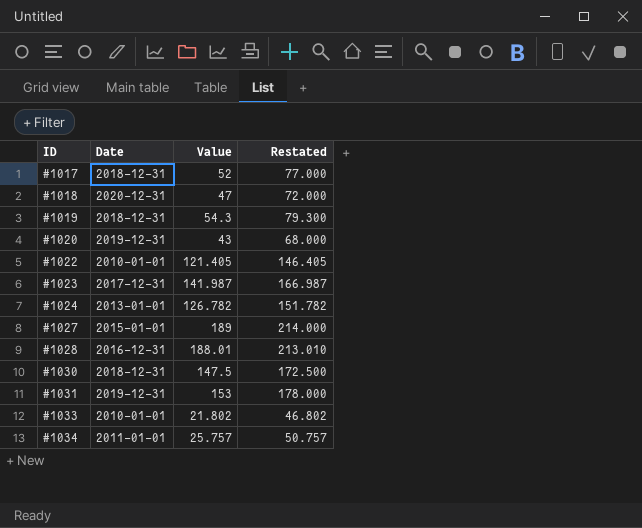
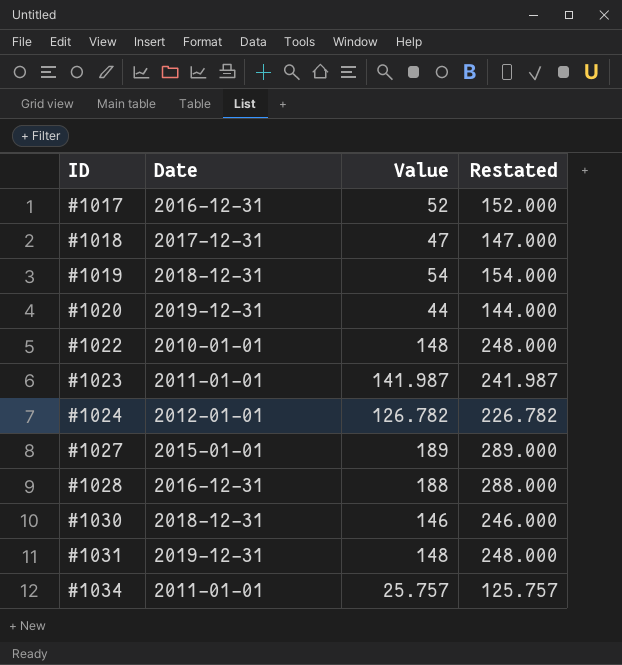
column Restated | formula: [Value] + 25 -> [Value] + 100
row #1033: 2010-01-01 | 21.802 | 46.802 -> none
#1017 | Date: 2018-12-31 -> 2016-12-31
#1018 | Date: 2020-12-31 -> 2017-12-31
#1019 | Value: 54.3 -> 54
#1020 | Value: 43 -> 44
#1022 | Value: 121.405 -> 148
#1023 | Date: 2017-12-31 -> 2011-01-01
#1024 | Date: 2013-01-01 -> 2012-01-01
#1028 | Value: 188.01 -> 188
#1030 | Value: 147.5 -> 146
#1031 | Value: 153 -> 148

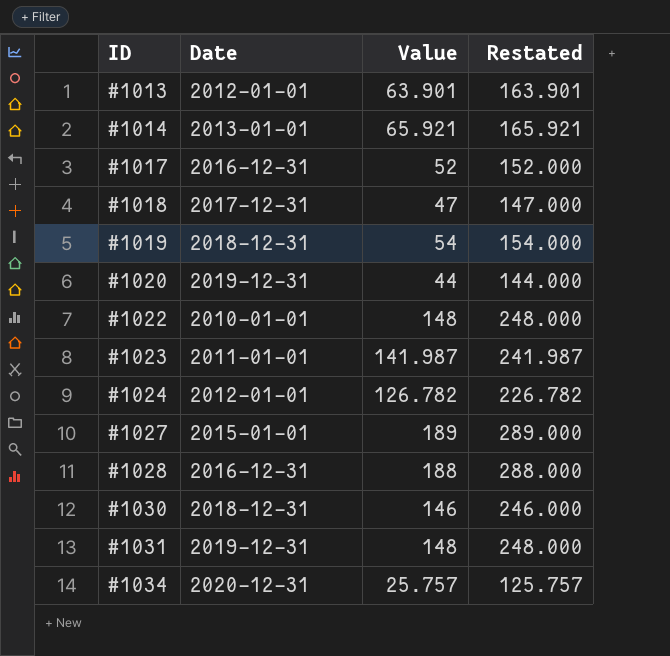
row #1013: none -> 2012-01-01 | 63.901 | 163.901
row #1014: none -> 2013-01-01 | 65.921 | 165.921
#1034 | Date: 2011-01-01 -> 2020-12-31

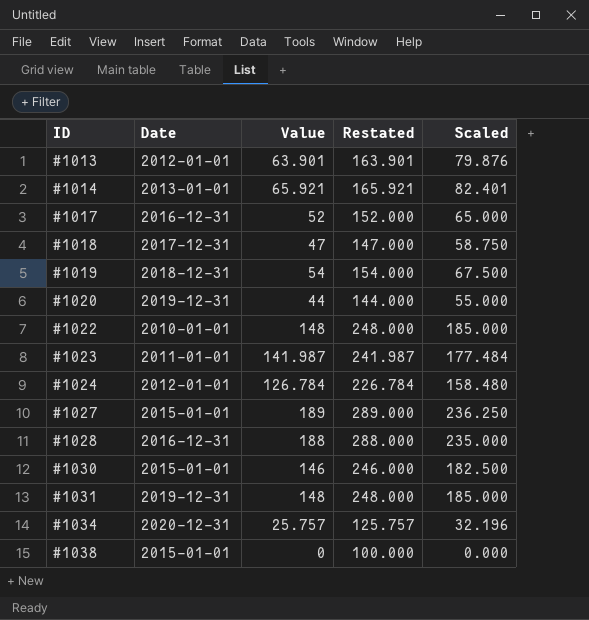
column Scaled | formula: none -> [Value] * 1.25
#1024 | Value: 126.782 -> 126.784
#1024 | Restated: 226.782 -> 226.784
#1030 | Date: 2018-12-31 -> 2015-01-01
row #1038: none -> 2015-01-01 | 0 | 100.000 | 0.000

